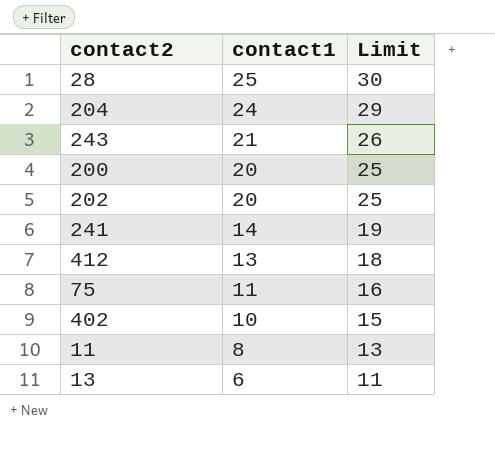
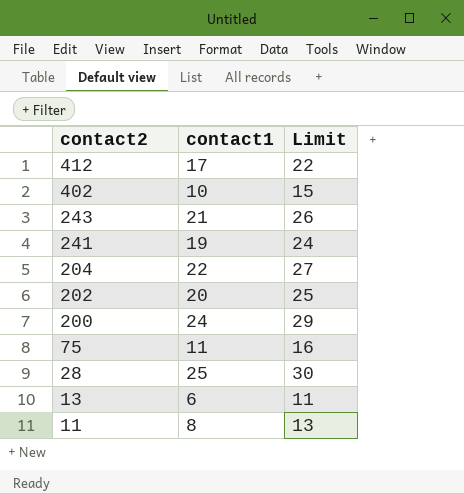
row order: contact1 descending -> contact2 descending
412 | contact1: 13 -> 17
412 | Limit: 18 -> 22
241 | contact1: 14 -> 19
241 | Limit: 19 -> 24
204 | contact1: 24 -> 22
204 | Limit: 29 -> 27
200 | contact1: 20 -> 24
200 | Limit: 25 -> 29

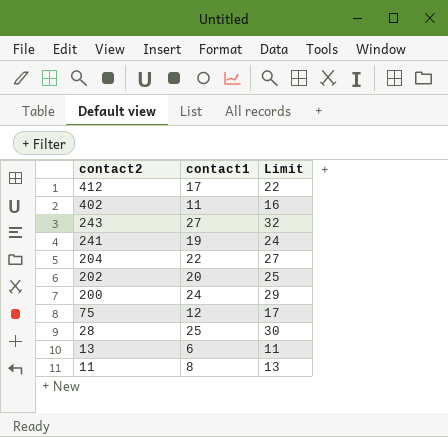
402 | contact1: 10 -> 11
402 | Limit: 15 -> 16
243 | contact1: 21 -> 27
243 | Limit: 26 -> 32
75 | contact1: 11 -> 12
75 | Limit: 16 -> 17

